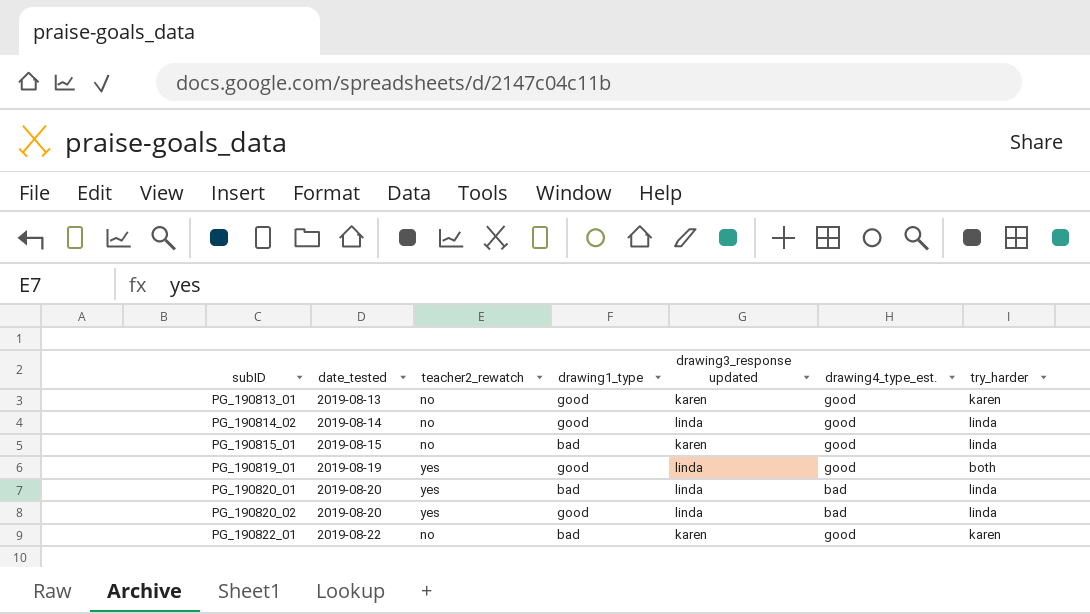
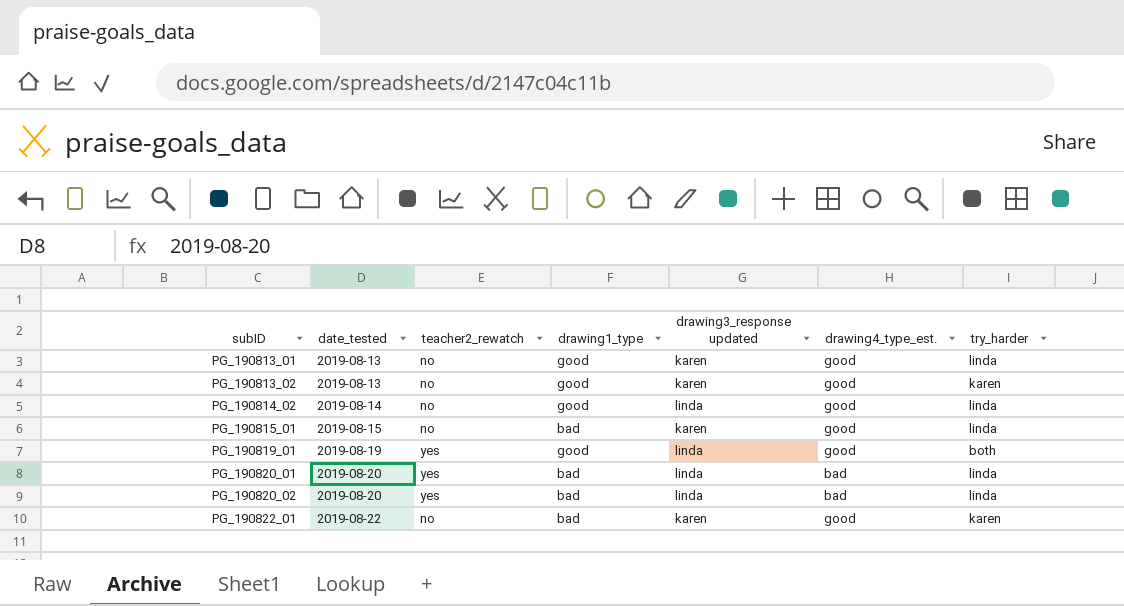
PG_190813_01 | try_harder: karen -> linda
row PG_190813_02: none -> 2019-08-13 | no | good | karen | good | karen
PG_190820_02 | drawing1_type: good -> bad

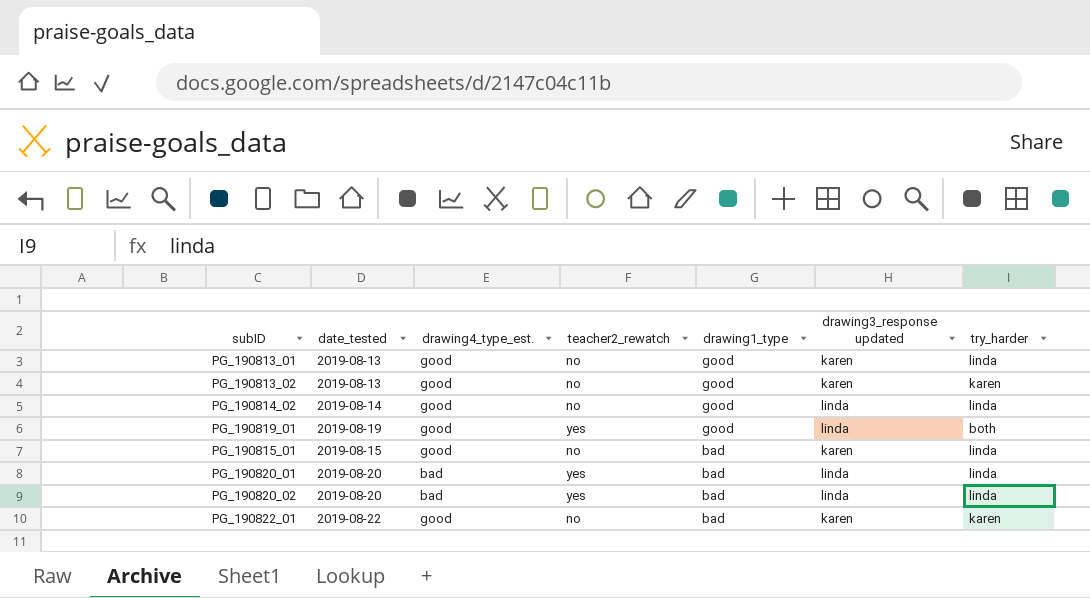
row order: subID ascending -> drawing1_type descending
column drawing4_type_est. | position: 6 -> 3

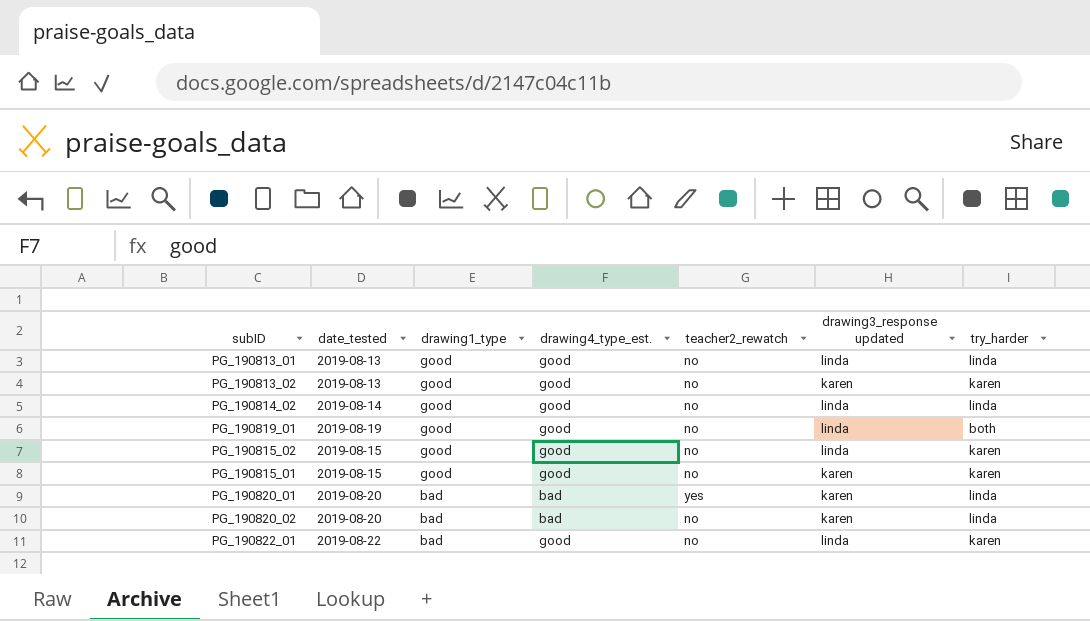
column drawing1_type | position: 5 -> 3
PG_190813_01 | drawing3_response updated: karen -> linda
PG_190819_01 | teacher2_rewatch: yes -> no
row PG_190815_02: none -> 2019-08-15 | good | good | no | linda | karen
PG_190815_01 | drawing1_type: bad -> good
PG_190815_01 | try_harder: linda -> karen
PG_190820_01 | drawing3_response updated: linda -> karen
PG_190820_02 | teacher2_rewatch: yes -> no
PG_190820_02 | drawing3_response updated: linda -> karen
PG_190822_01 | drawing3_response updated: karen -> linda

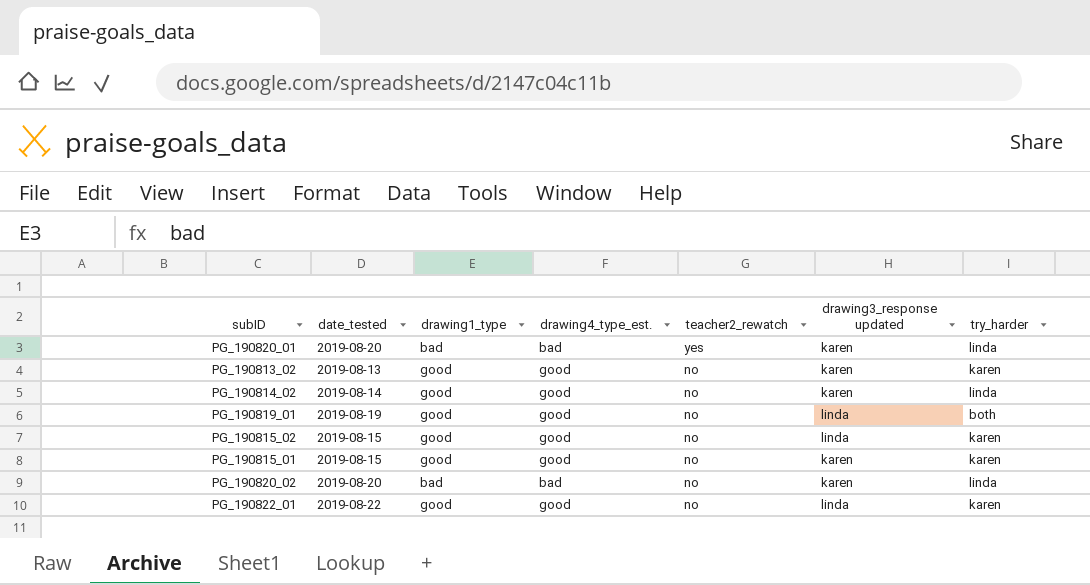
row order: drawing1_type descending -> teacher2_rewatch descending
row PG_190813_01: 2019-08-13 | good | good | no | linda | linda -> none
PG_190814_02 | drawing3_response updated: linda -> karen
PG_190822_01 | drawing1_type: bad -> good

